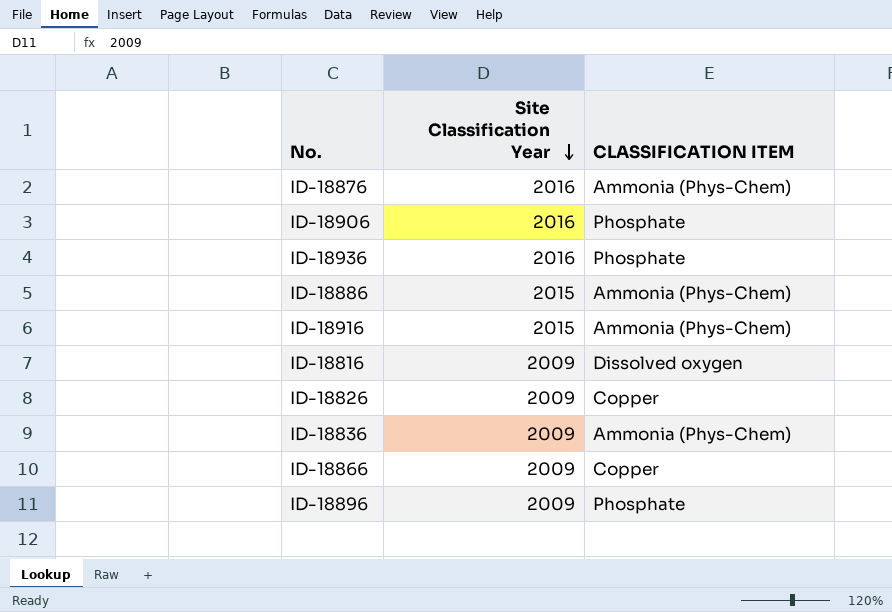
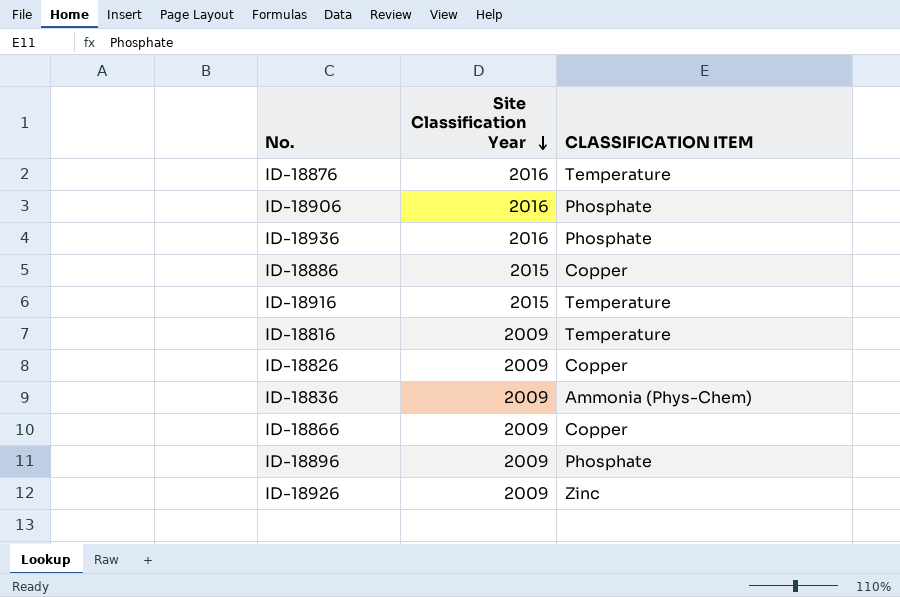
ID-18876 | CLASSIFICATION ITEM: Ammonia (Phys-Chem) -> Temperature
ID-18886 | CLASSIFICATION ITEM: Ammonia (Phys-Chem) -> Copper
ID-18916 | CLASSIFICATION ITEM: Ammonia (Phys-Chem) -> Temperature
ID-18816 | CLASSIFICATION ITEM: Dissolved oxygen -> Temperature
row ID-18926: none -> 2009 | Zinc

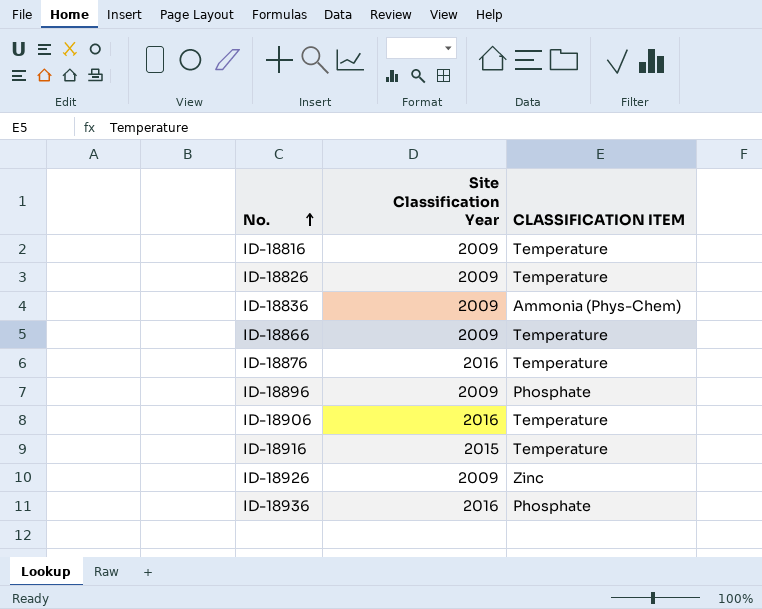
row order: Site Classification Year descending -> No. ascending
row ID-18886: 2015 | Copper -> none
ID-18826 | CLASSIFICATION ITEM: Copper -> Temperature
ID-18866 | CLASSIFICATION ITEM: Copper -> Temperature
ID-18906 | CLASSIFICATION ITEM: Phosphate -> Temperature

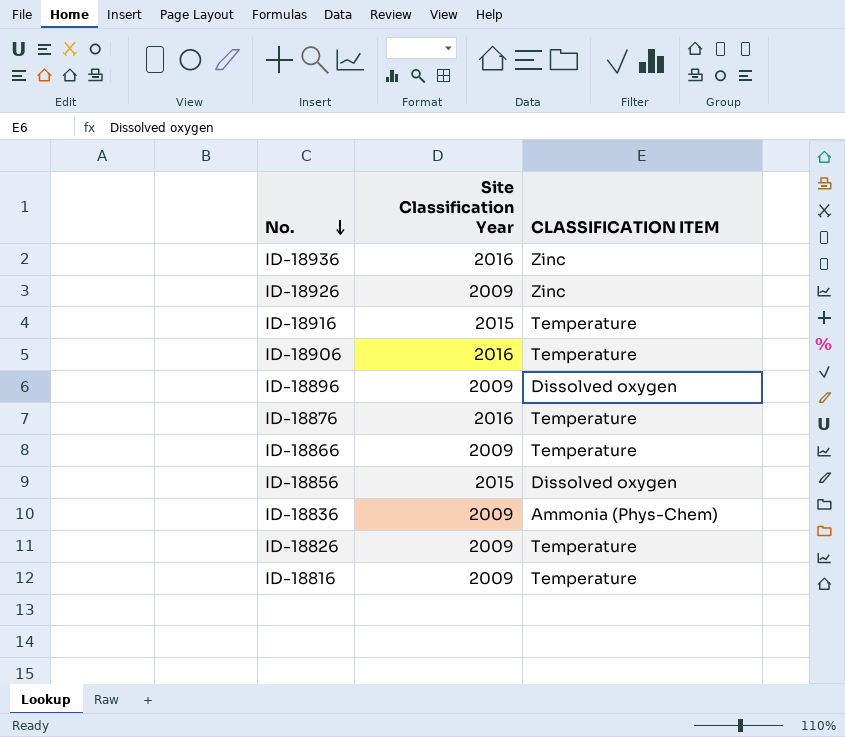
row order: No. ascending -> No. descending
ID-18936 | CLASSIFICATION ITEM: Phosphate -> Zinc
ID-18896 | CLASSIFICATION ITEM: Phosphate -> Dissolved oxygen
row ID-18856: none -> 2015 | Dissolved oxygen

